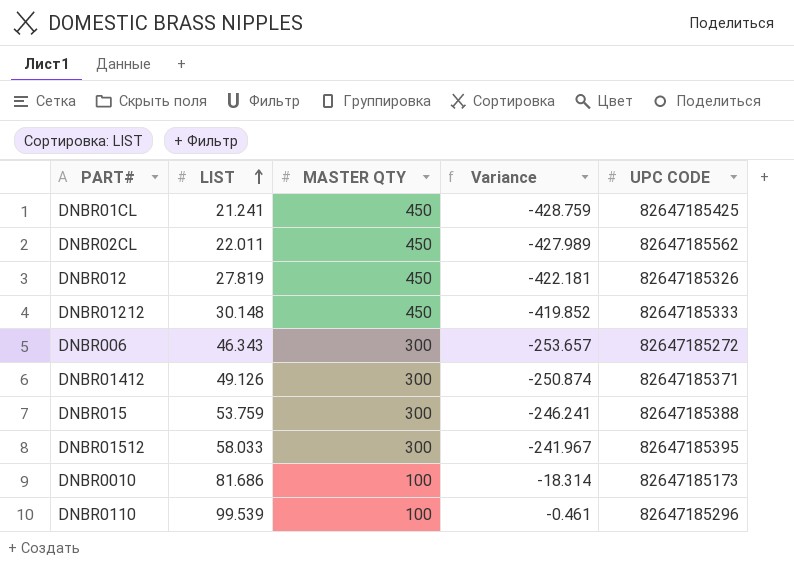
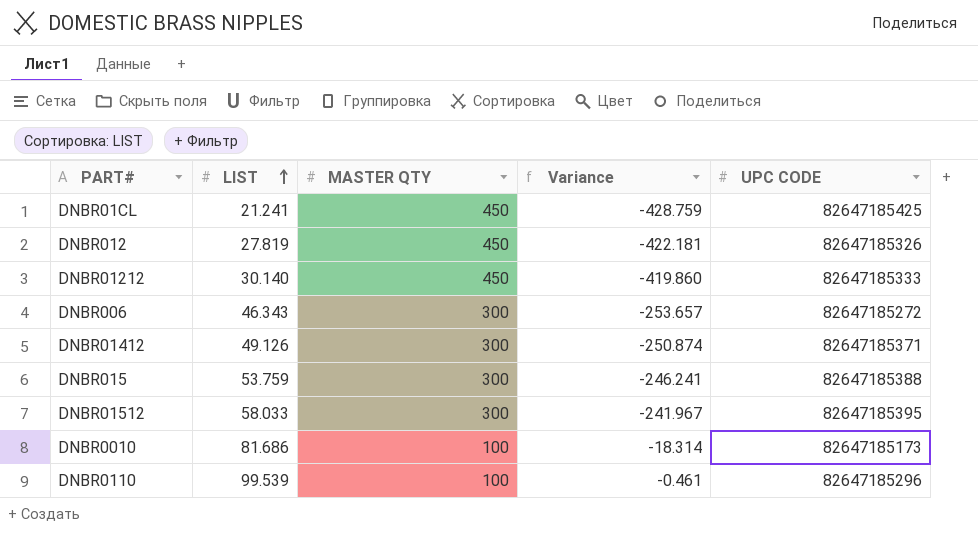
row DNBR02CL: 22.011 | 450 | -427.989 | 82647185562 -> none
DNBR01212 | LIST: 30.148 -> 30.140
DNBR01212 | Variance: -419.852 -> -419.860

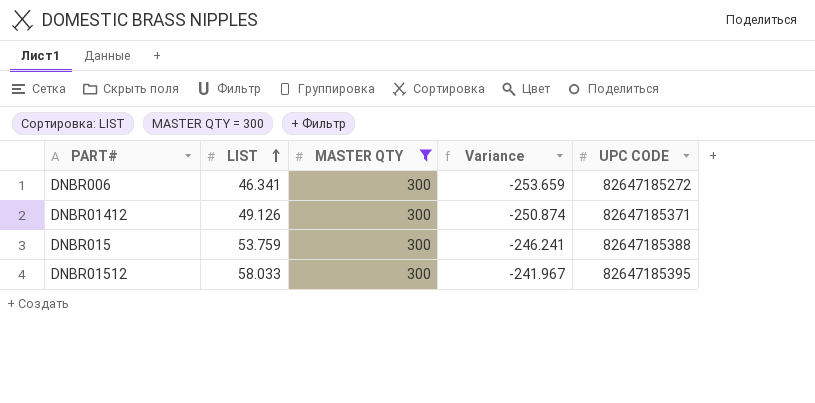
filter: none -> MASTER QTY = 300
DNBR006 | LIST: 46.343 -> 46.341
DNBR006 | Variance: -253.657 -> -253.659

